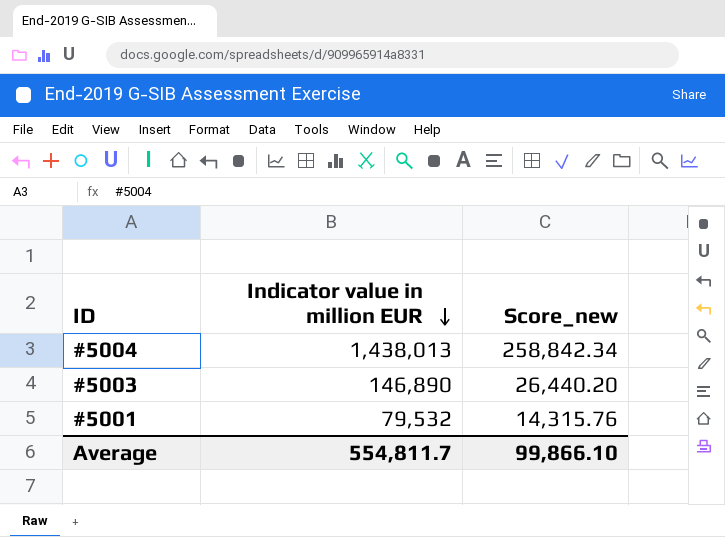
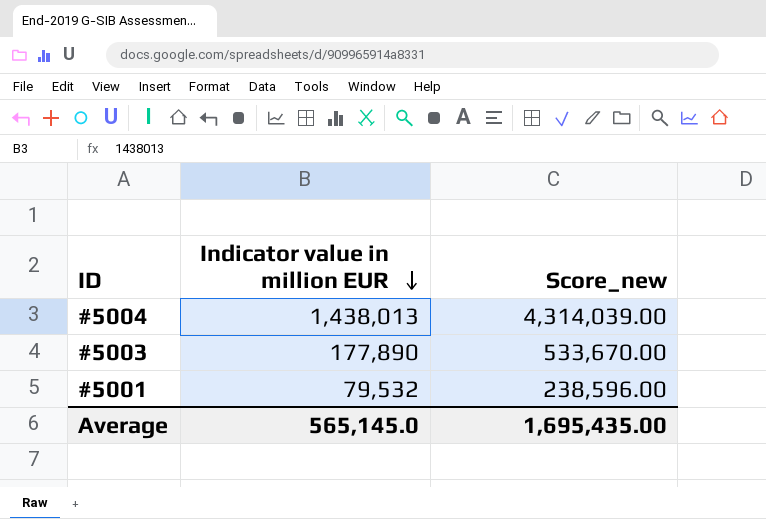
column Score_new | formula: [Indicator value in million EUR] * 0.18 -> [Indicator value in million EUR] * 3
#5003 | Indicator value in million EUR: 146,890 -> 177,890
Average | Indicator value in million EUR: 554,811.7 -> 565,145.0
Average | Score_new: 99,866.10 -> 1,695,435.00

